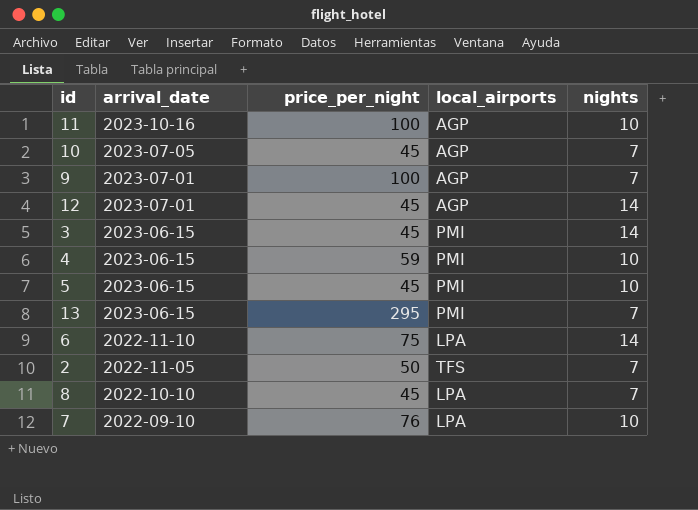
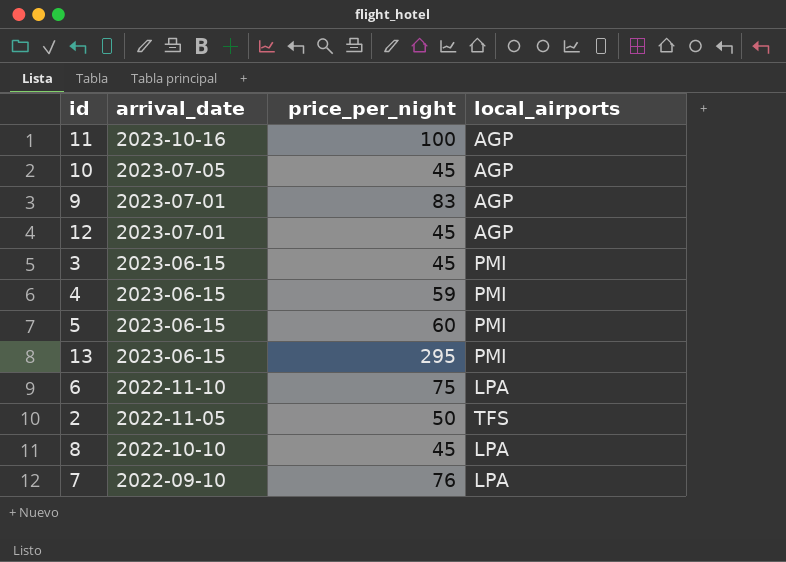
column nights | position: 5 -> none
9 | price_per_night: 100 -> 83
5 | price_per_night: 45 -> 60

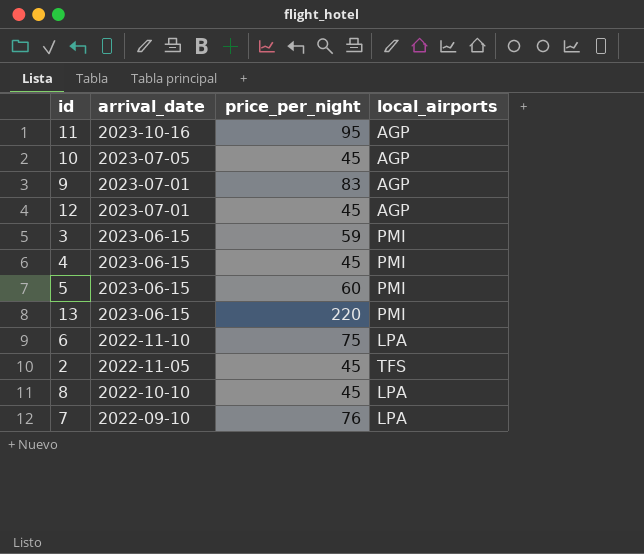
11 | price_per_night: 100 -> 95
3 | price_per_night: 45 -> 59
4 | price_per_night: 59 -> 45
13 | price_per_night: 295 -> 220
2 | price_per_night: 50 -> 45

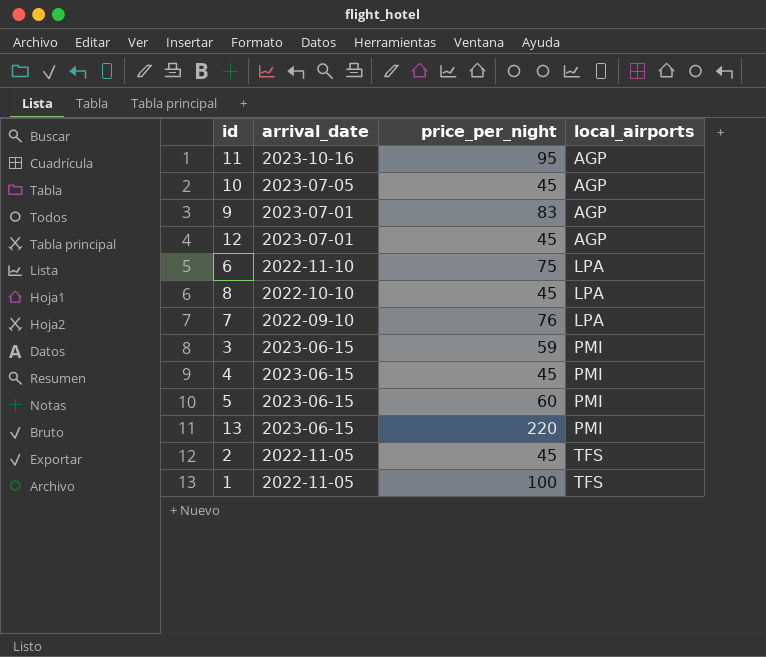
row order: arrival_date descending -> local_airports ascending
row 1: none -> 2022-11-05 | 100 | TFS

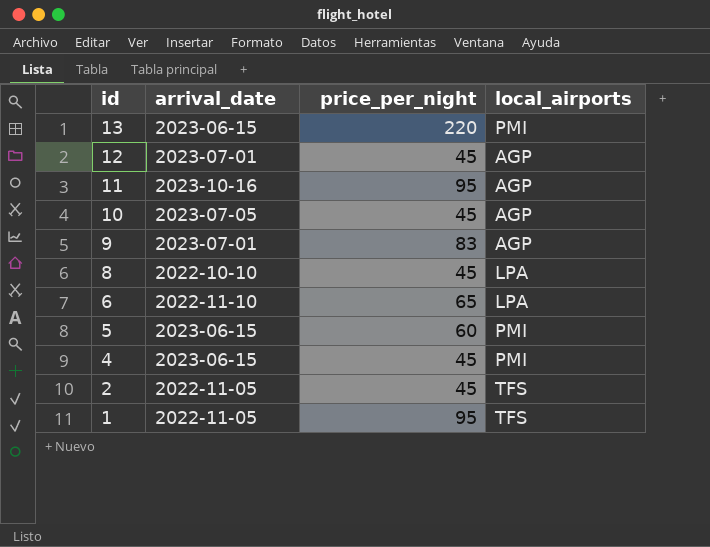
row order: local_airports ascending -> id descending
row 7: 2022-09-10 | 76 | LPA -> none
row 3: 2023-06-15 | 59 | PMI -> none
6 | price_per_night: 75 -> 65
1 | price_per_night: 100 -> 95

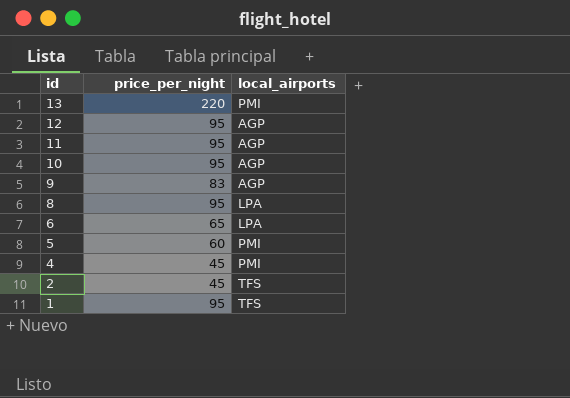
column arrival_date | position: 2 -> none
12 | price_per_night: 45 -> 95
10 | price_per_night: 45 -> 95
8 | price_per_night: 45 -> 95

